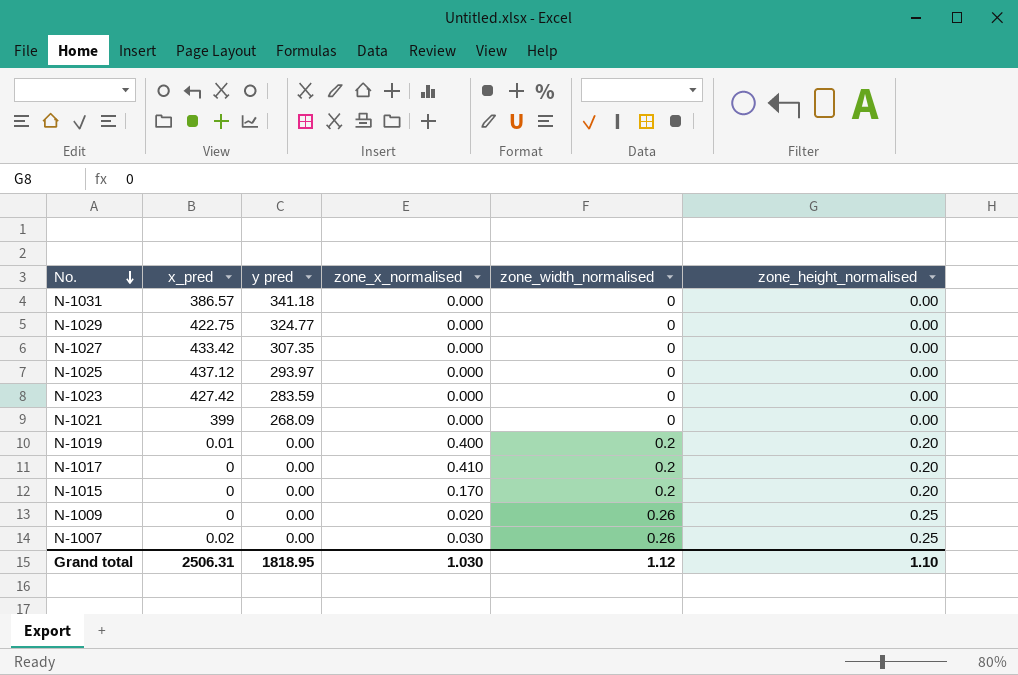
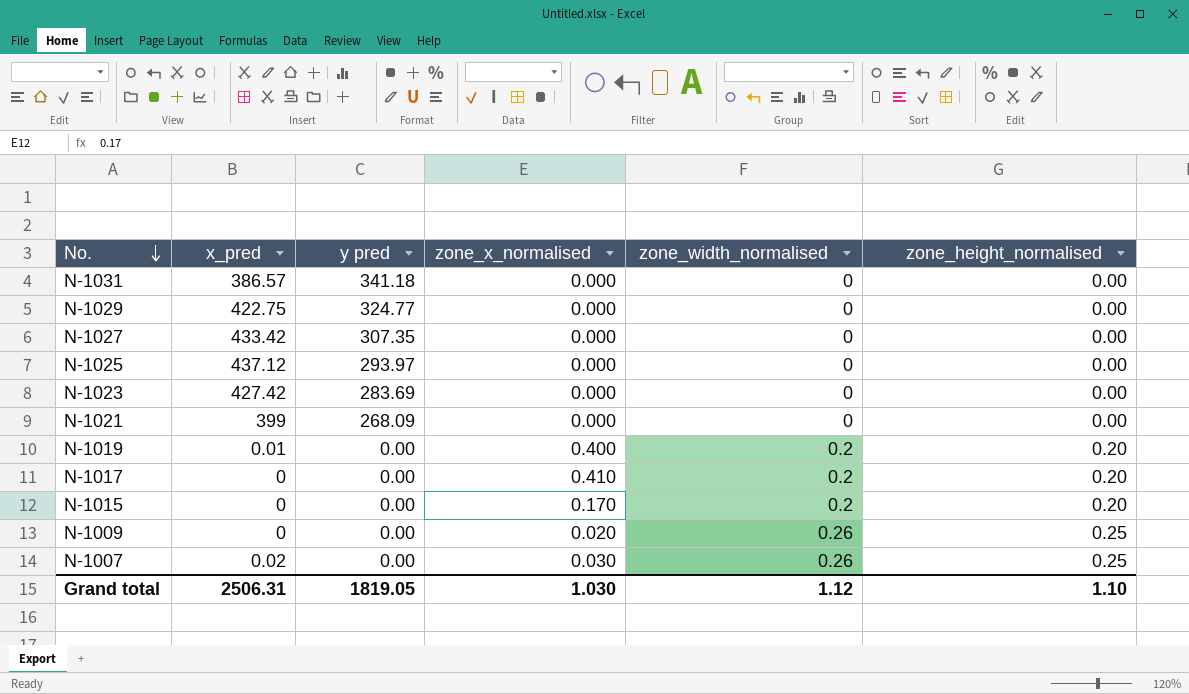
N-1023 | y pred: 283.59 -> 283.69
Grand total | y pred: 1818.95 -> 1819.05

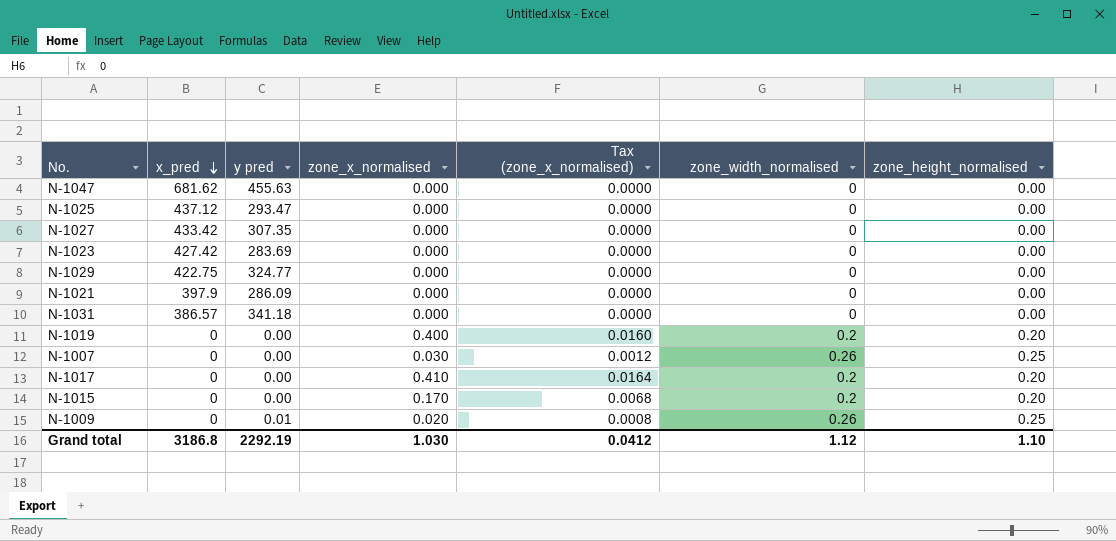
row order: No. descending -> x_pred descending
column Tax (zone_x_normalised) | formula: none -> [zone_x_normalised] * 0.04
row N-1047: none -> 681.62 | 455.63 | 0.000 | 0.0000 | 0 | 0.00
N-1025 | y pred: 293.97 -> 293.47
N-1021 | x_pred: 399 -> 397.9
N-1021 | y pred: 268.09 -> 286.09
N-1019 | x_pred: 0.01 -> 0
N-1007 | x_pred: 0.02 -> 0
N-1009 | y pred: 0.00 -> 0.01
Grand total | x_pred: 2506.31 -> 3186.8
Grand total | y pred: 1819.05 -> 2292.19

